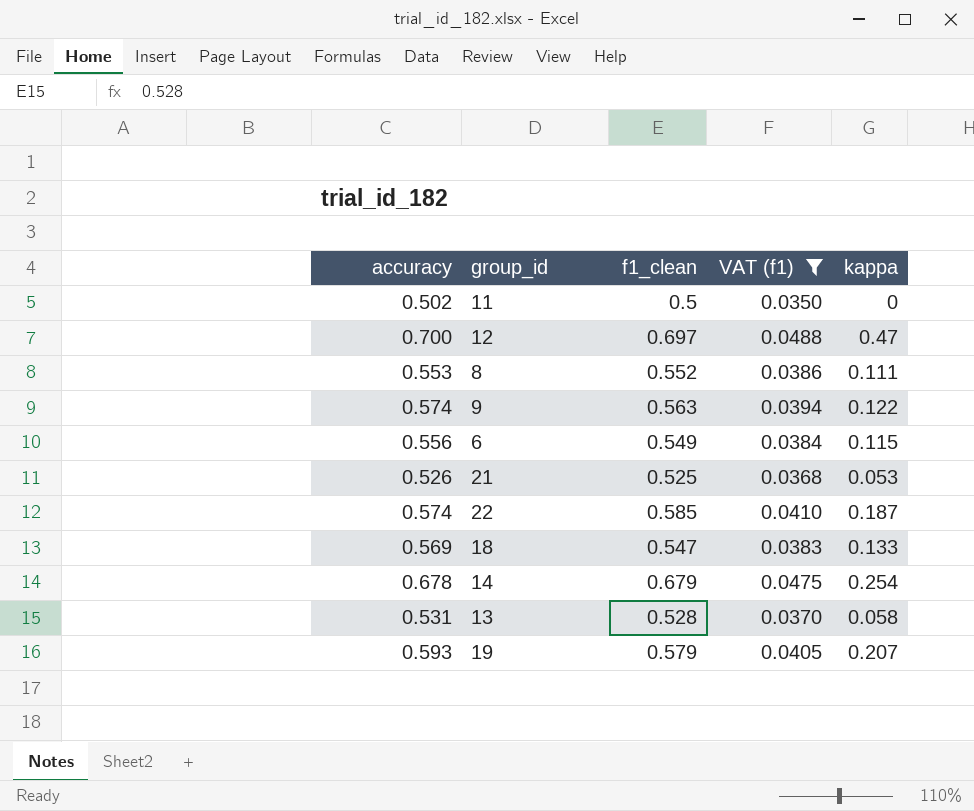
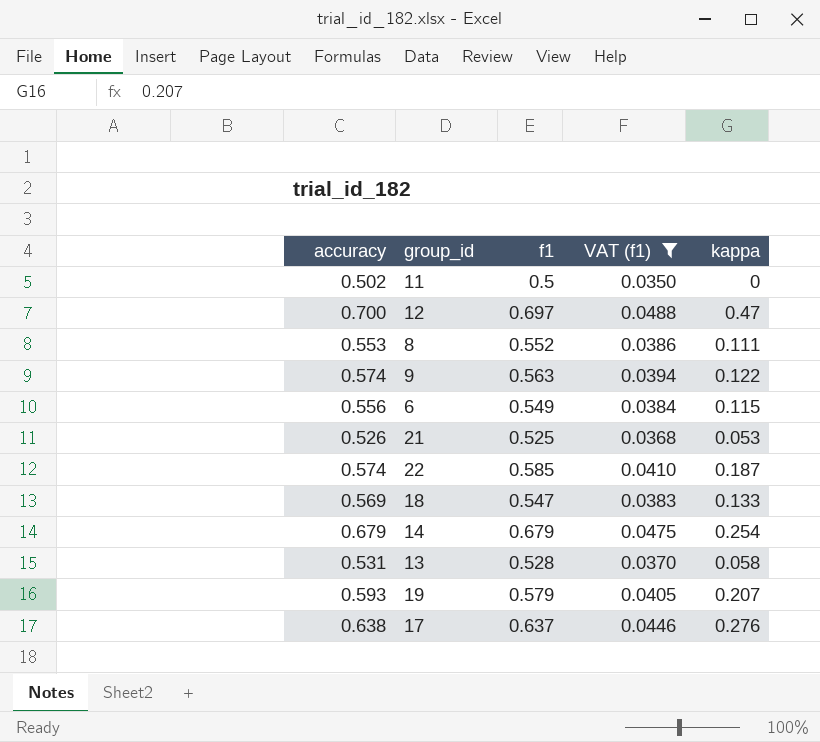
column name: f1_clean -> f1
14 | accuracy: 0.678 -> 0.679
row 17: none -> 0.638 | 0.637 | 0.0446 | 0.276

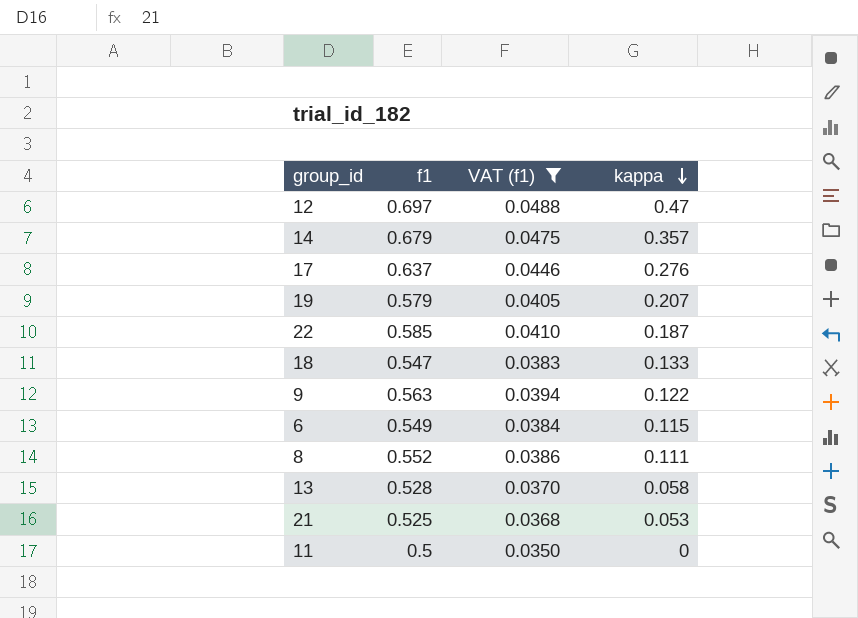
row order: none -> kappa descending
column accuracy | position: 1 -> none
14 | kappa: 0.254 -> 0.357

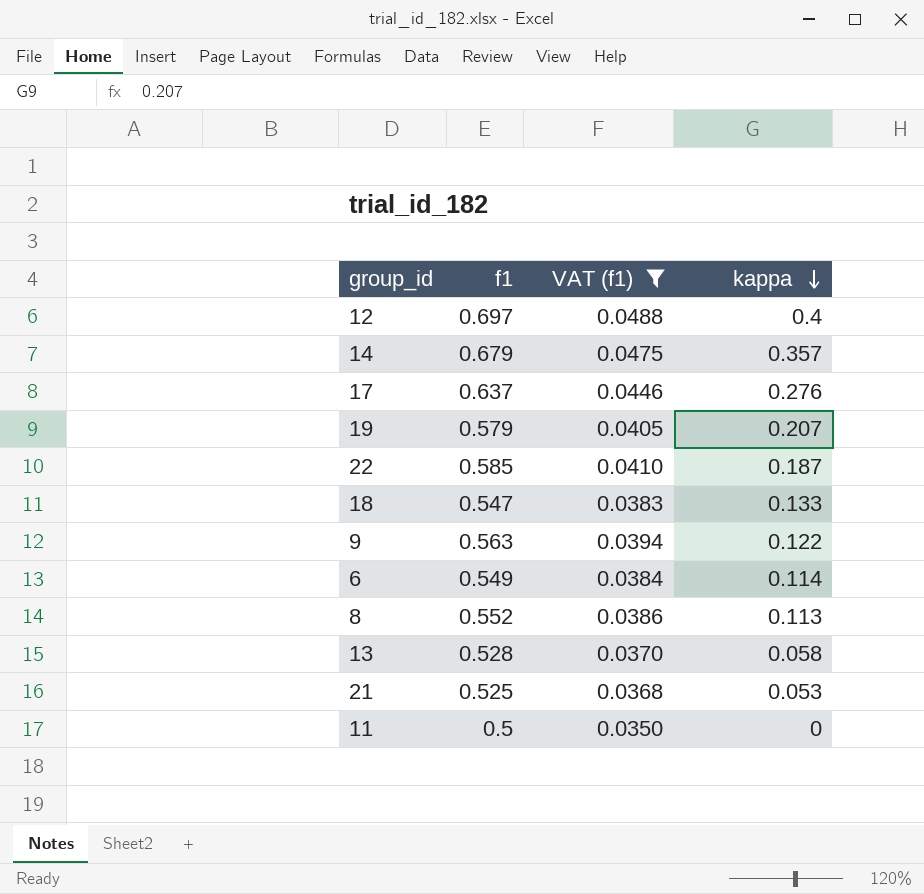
12 | kappa: 0.47 -> 0.4
6 | kappa: 0.115 -> 0.114
8 | kappa: 0.111 -> 0.113

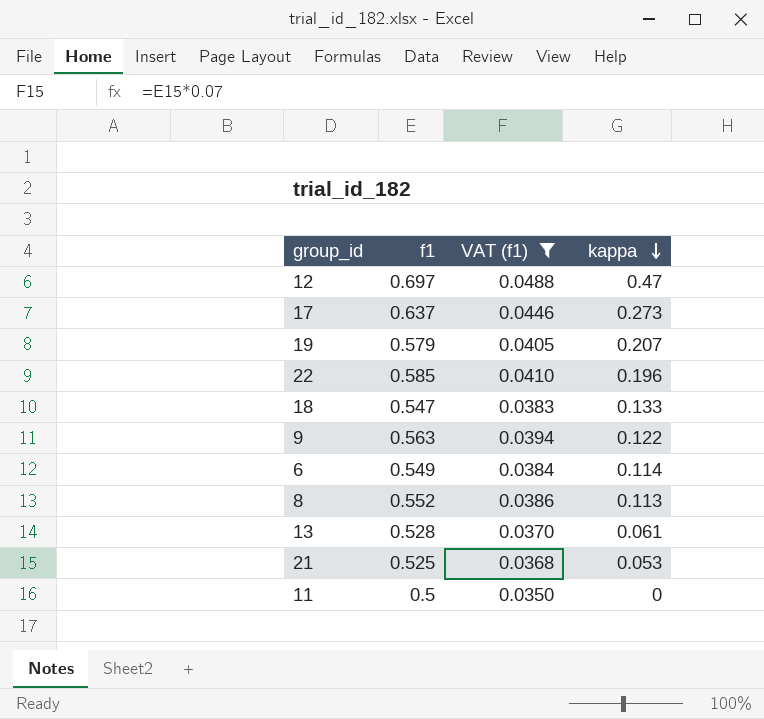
row 14: 0.679 | 0.0475 | 0.357 -> none
12 | kappa: 0.4 -> 0.47
17 | kappa: 0.276 -> 0.273
22 | kappa: 0.187 -> 0.196
13 | kappa: 0.058 -> 0.061

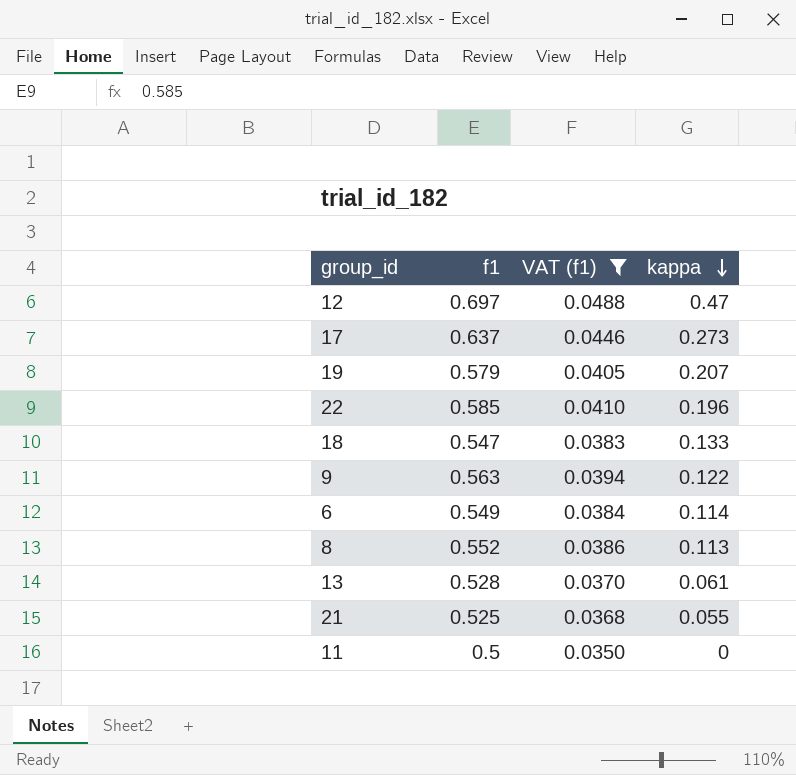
21 | kappa: 0.053 -> 0.055

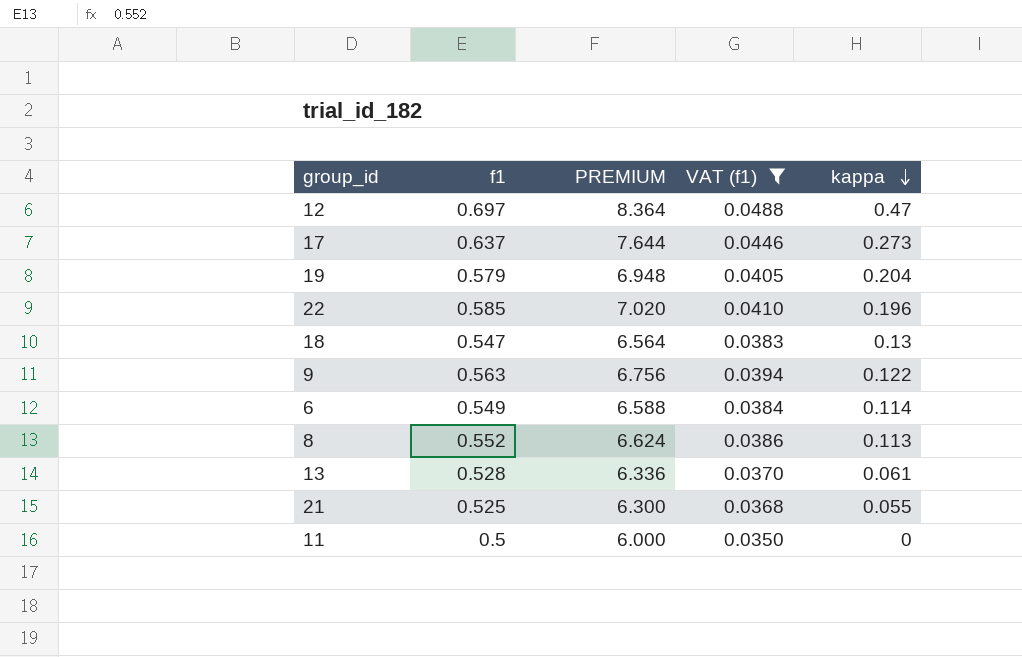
column PREMIUM | formula: none -> [f1] * 12
19 | kappa: 0.207 -> 0.204
18 | kappa: 0.133 -> 0.13

